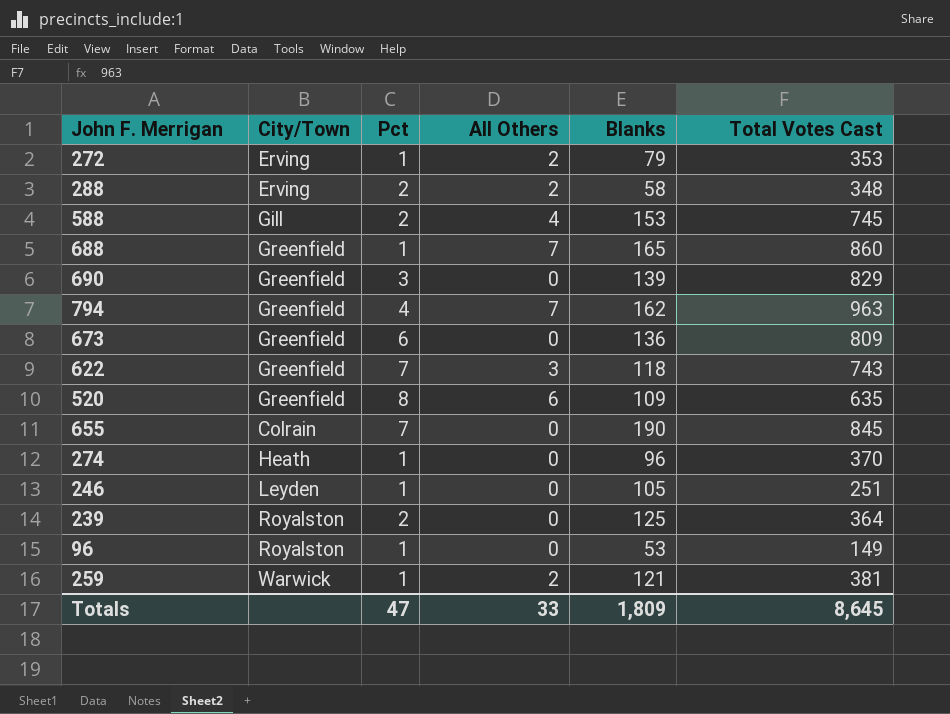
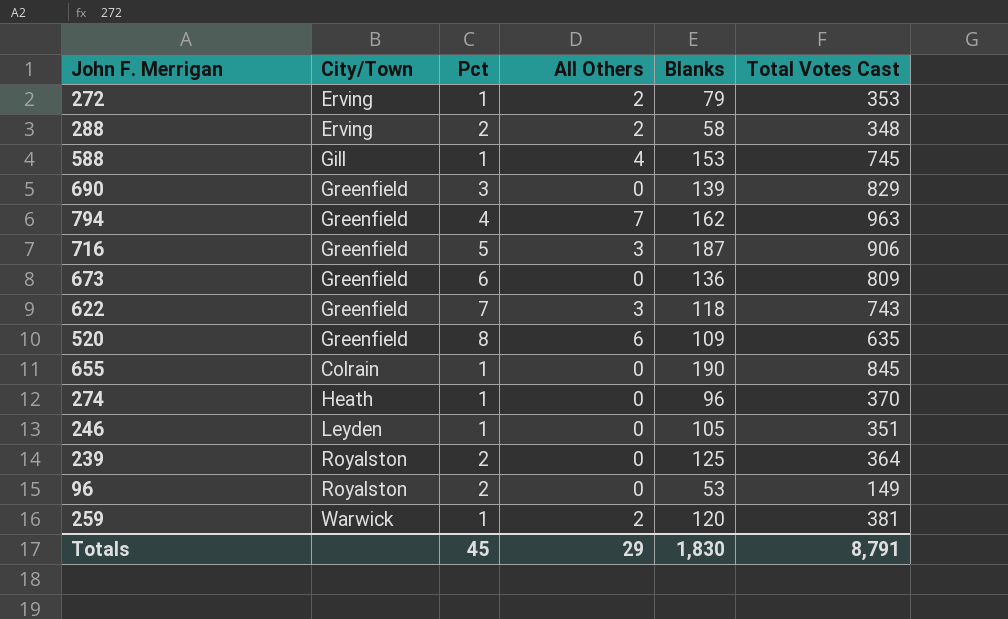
row 688: Greenfield | 1 | 7 | 165 | 860 -> none
588 | Pct: 2 -> 1
row 716: none -> Greenfield | 5 | 3 | 187 | 906
655 | Pct: 7 -> 1
246 | Total Votes Cast: 251 -> 351
96 | Pct: 1 -> 2
259 | Blanks: 121 -> 120
Totals | Pct: 47 -> 45
Totals | All Others: 33 -> 29
Totals | Blanks: 1,809 -> 1,830
Totals | Total Votes Cast: 8,645 -> 8,791

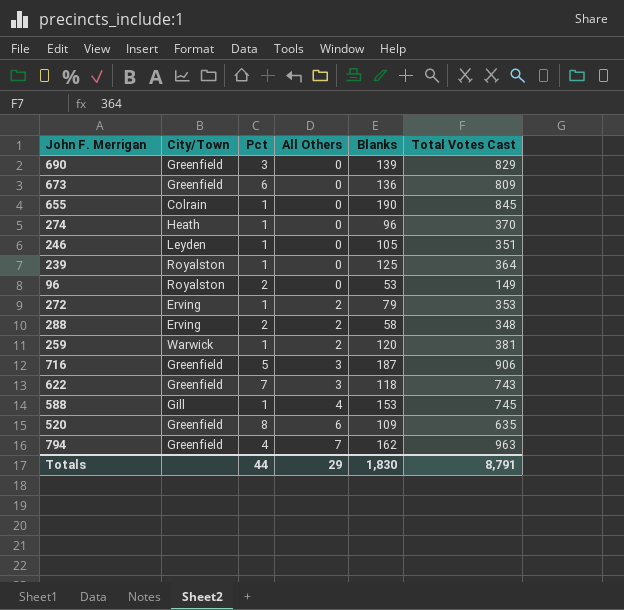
row order: none -> All Others ascending
239 | Pct: 2 -> 1
Totals | Pct: 45 -> 44

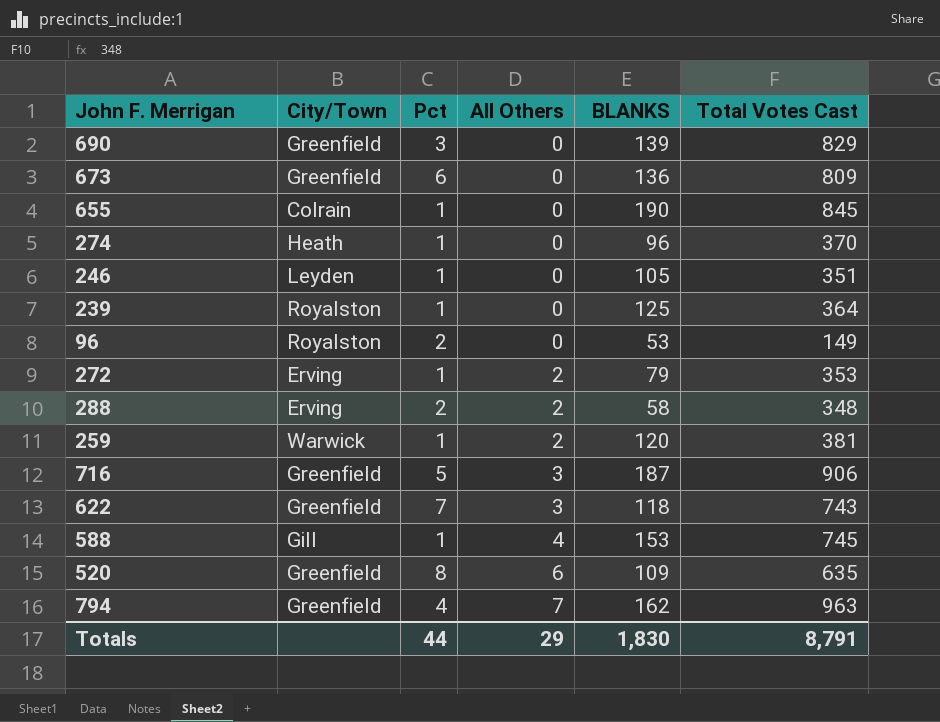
column name: Blanks -> BLANKS

